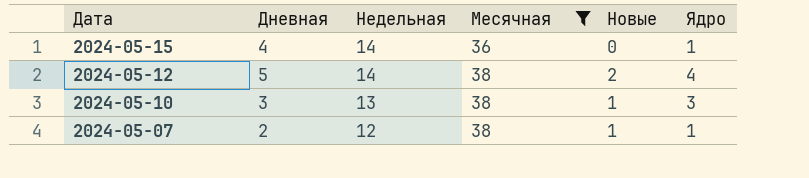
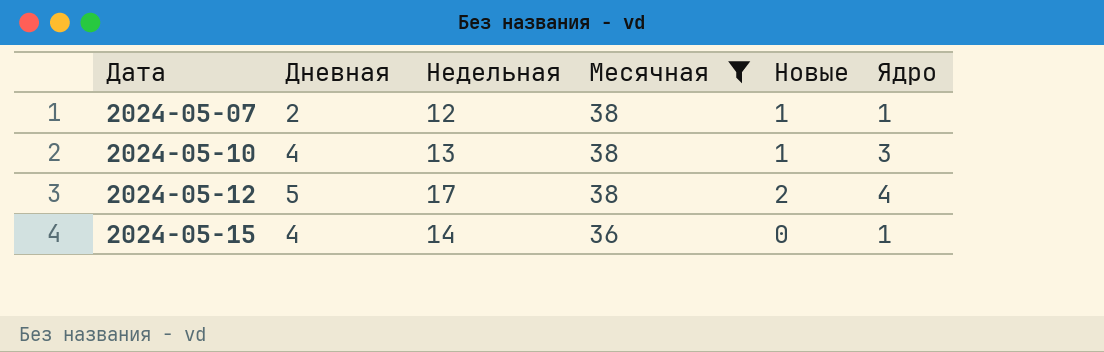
row order: Дата descending -> Дата ascending
2024-05-10 | Дневная: 3 -> 4
2024-05-12 | Недельная: 14 -> 17

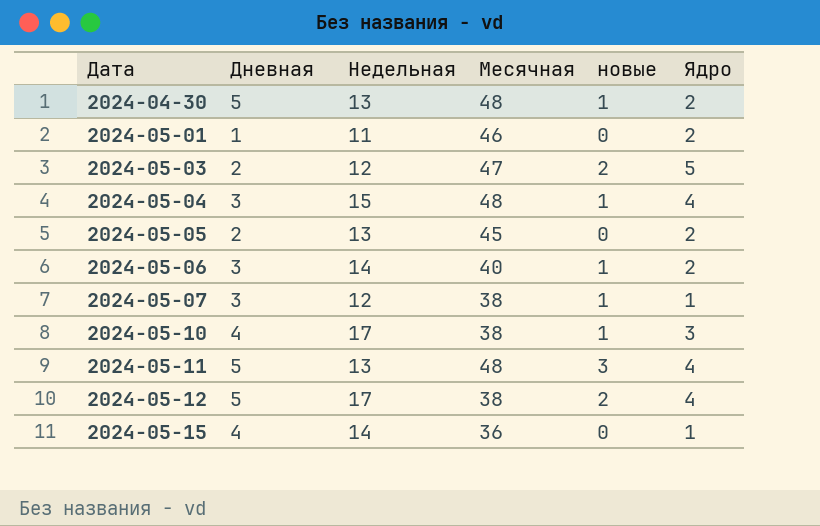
filter: Месячная <= 38 -> none
column name: Новые -> новые
2024-05-07 | Дневная: 2 -> 3
2024-05-10 | Недельная: 13 -> 17

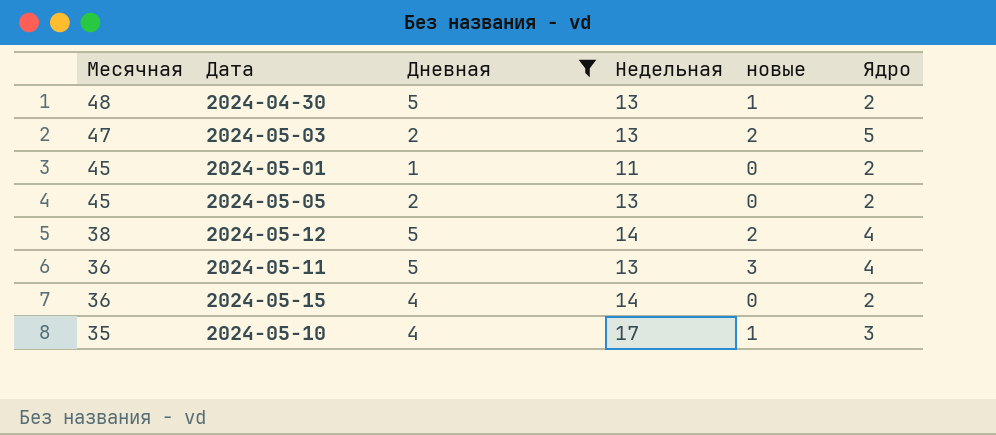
filter: none -> Дневная != 3
row order: Дата ascending -> Месячная descending
column Месячная | position: 4 -> 1
2024-05-03 | Недельная: 12 -> 13
2024-05-01 | Месячная: 46 -> 45
2024-05-12 | Недельная: 17 -> 14
2024-05-11 | Месячная: 48 -> 36
2024-05-15 | Ядро: 1 -> 2
2024-05-10 | Месячная: 38 -> 35

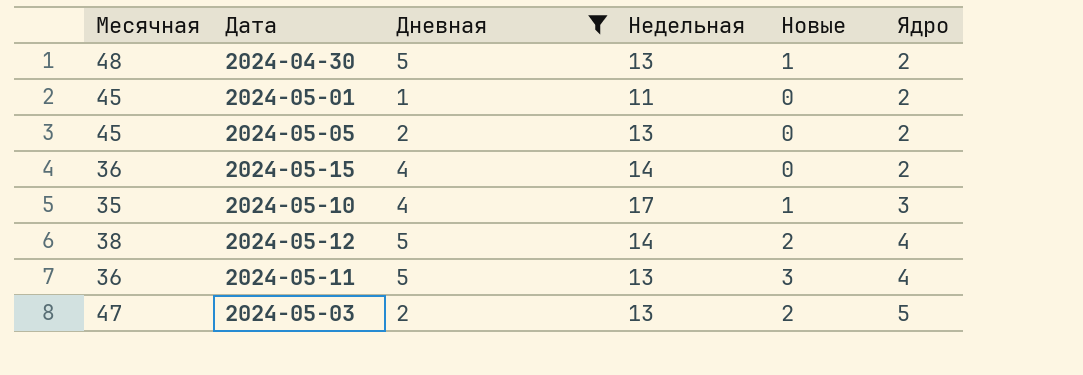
row order: Месячная descending -> Ядро ascending
column name: новые -> Новые

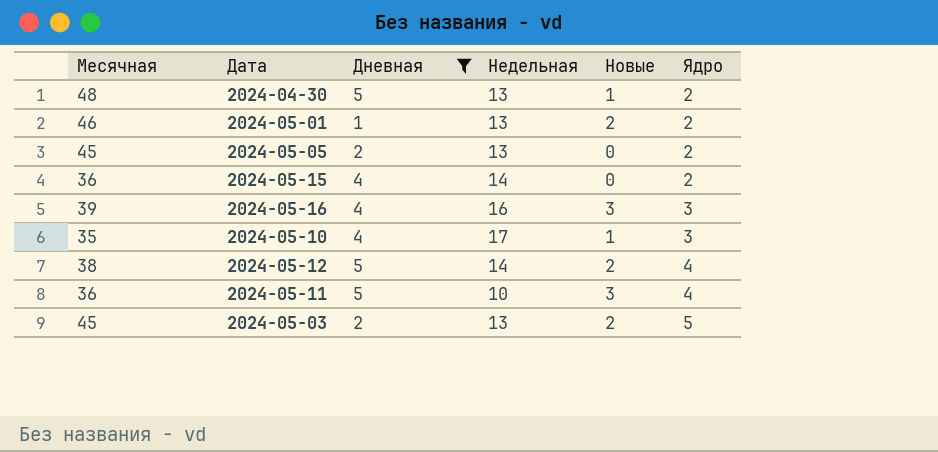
2024-05-01 | Месячная: 45 -> 46
2024-05-01 | Недельная: 11 -> 13
2024-05-01 | Новые: 0 -> 2
row 2024-05-16: none -> 39 | 4 | 16 | 3 | 3
2024-05-11 | Недельная: 13 -> 10
2024-05-03 | Месячная: 47 -> 45

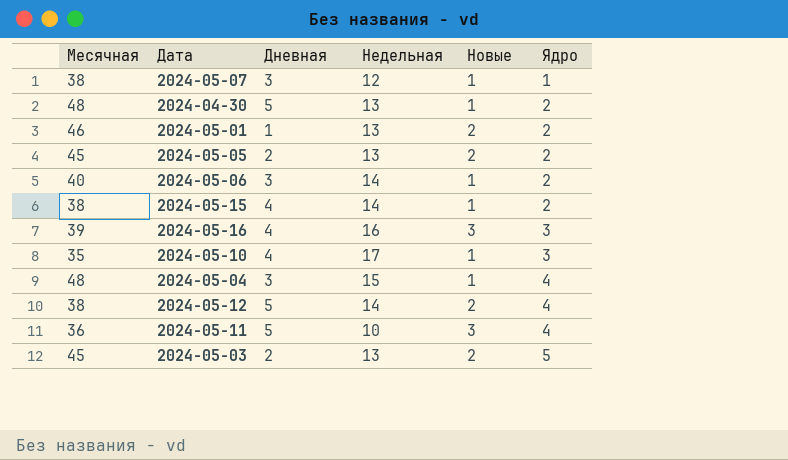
filter: Дневная != 3 -> none
2024-05-05 | Новые: 0 -> 2
2024-05-15 | Месячная: 36 -> 38
2024-05-15 | Новые: 0 -> 1

